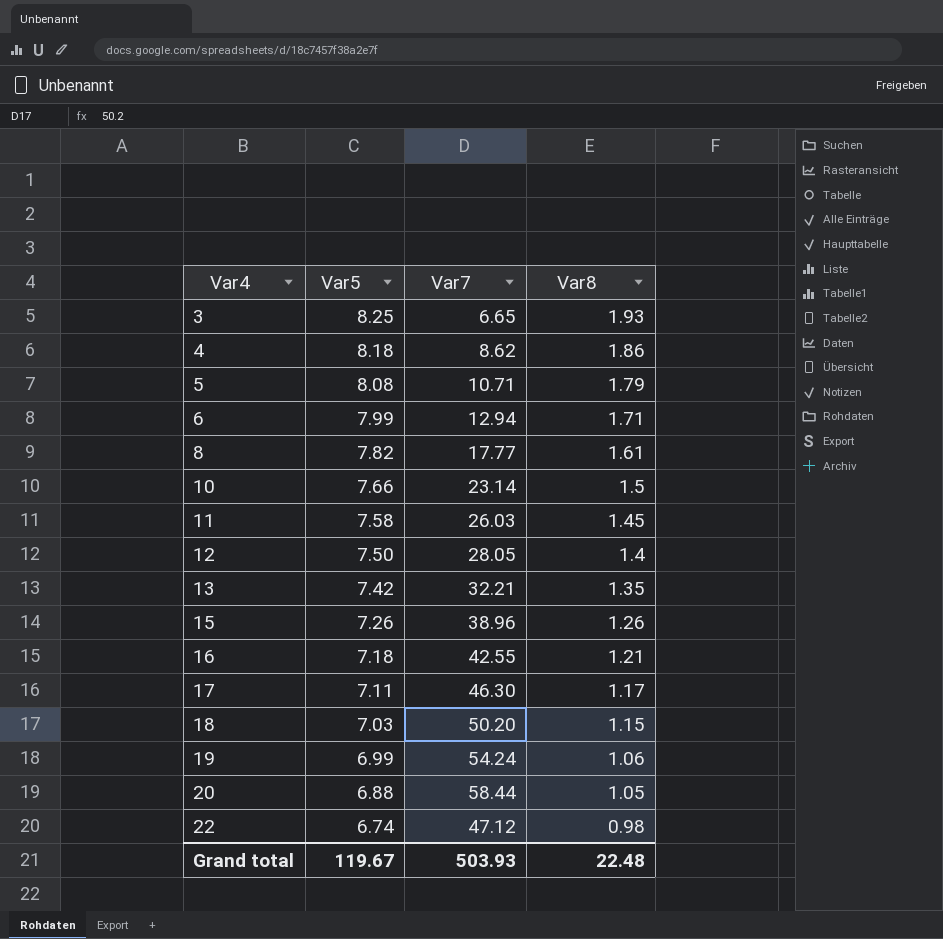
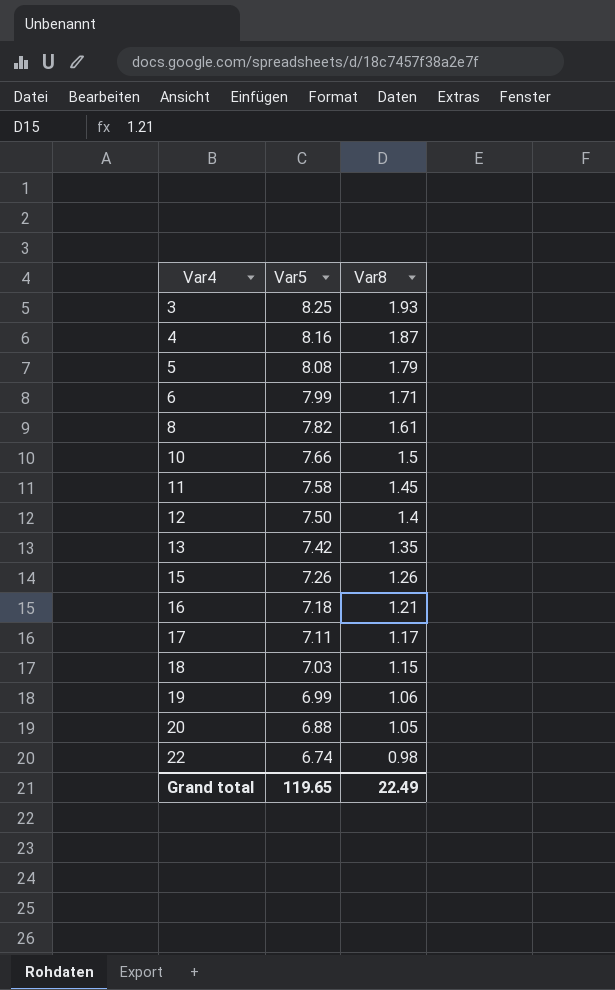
column Var7 | position: 3 -> none
4 | Var5: 8.18 -> 8.16
4 | Var8: 1.86 -> 1.87
Grand total | Var5: 119.67 -> 119.65
Grand total | Var8: 22.48 -> 22.49

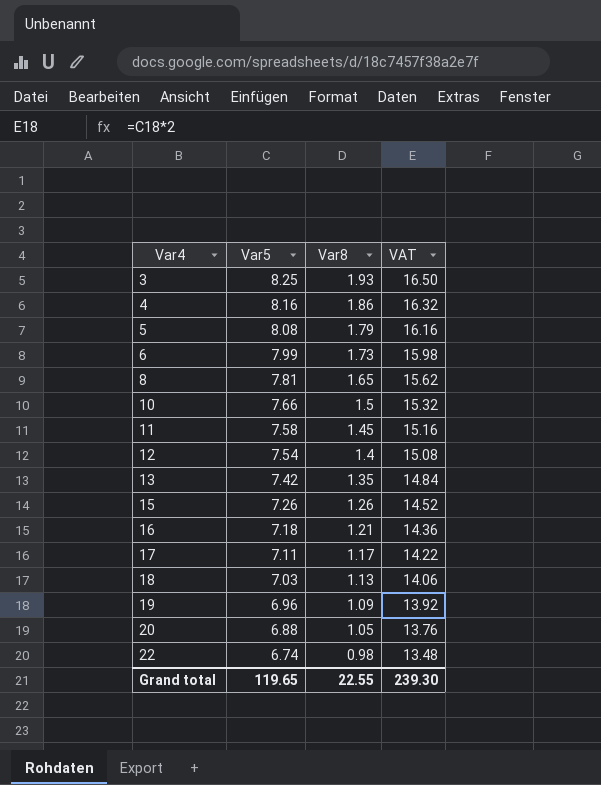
column VAT | formula: none -> [Var5] * 2
4 | Var8: 1.87 -> 1.86
6 | Var8: 1.71 -> 1.73
8 | Var5: 7.82 -> 7.81
8 | Var8: 1.61 -> 1.65
12 | Var5: 7.50 -> 7.54
18 | Var8: 1.15 -> 1.13
19 | Var5: 6.99 -> 6.96
19 | Var8: 1.06 -> 1.09
Grand total | Var8: 22.49 -> 22.55

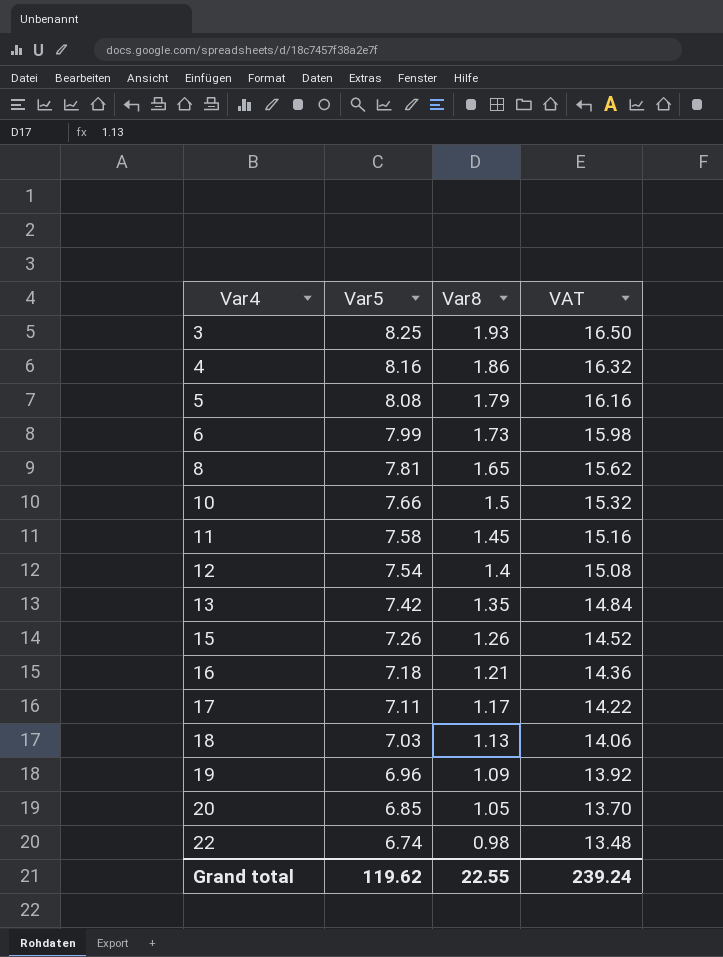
20 | Var5: 6.88 -> 6.85
20 | VAT: 13.76 -> 13.70
Grand total | Var5: 119.65 -> 119.62
Grand total | VAT: 239.30 -> 239.24

